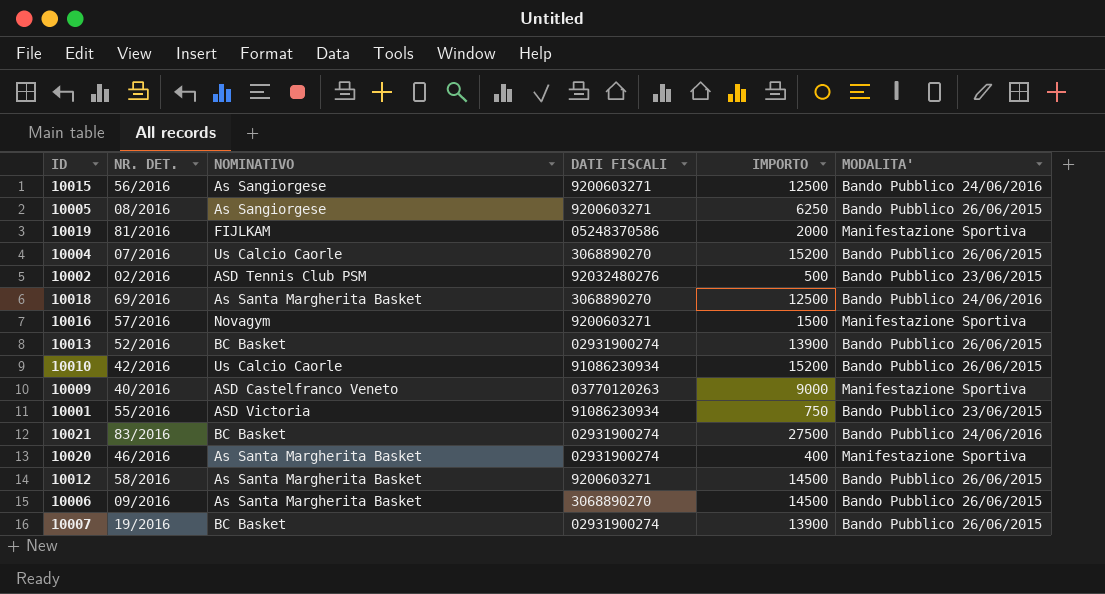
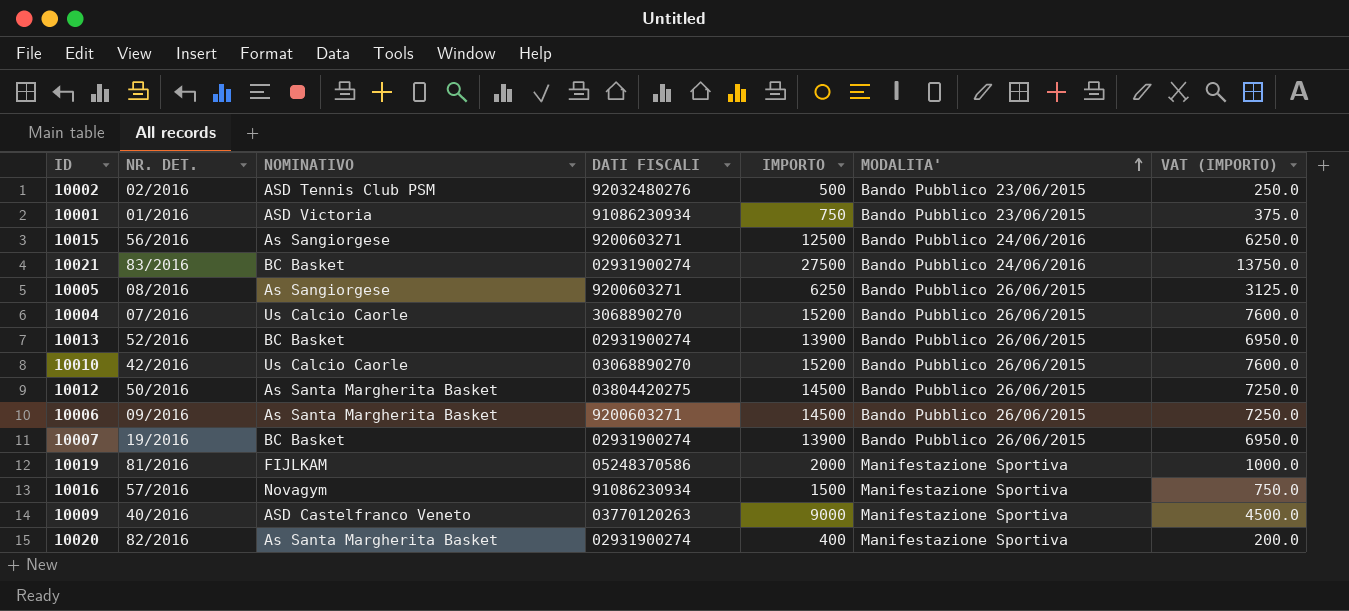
row order: none -> MODALITA' ascending
column VAT (IMPORTO) | formula: none -> [IMPORTO] * 0.5
row 10018: 69/2016 | As Santa Margherita Basket | 3068890270 | 12500 | Bando Pubblico 24/06/2016 -> none
10001 | NR. DET.: 55/2016 -> 01/2016
10010 | DATI FISCALI: 91086230934 -> 03068890270
10012 | NR. DET.: 58/2016 -> 50/2016
10012 | DATI FISCALI: 9200603271 -> 03804420275
10006 | DATI FISCALI: 3068890270 -> 9200603271
10016 | DATI FISCALI: 9200603271 -> 91086230934
10020 | NR. DET.: 46/2016 -> 82/2016

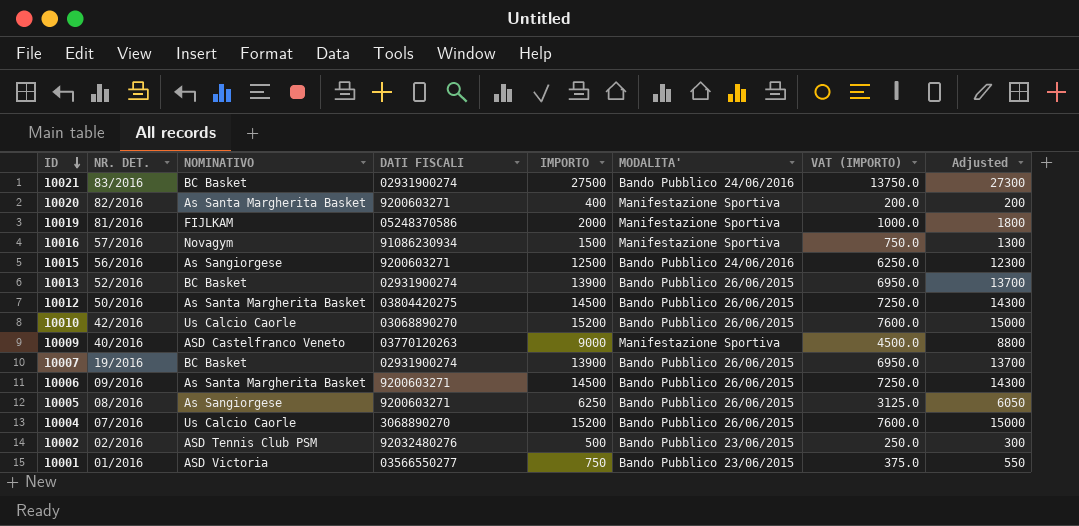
row order: MODALITA' ascending -> ID descending
column Adjusted | formula: none -> [IMPORTO] - 200
10020 | DATI FISCALI: 02931900274 -> 9200603271
10001 | DATI FISCALI: 91086230934 -> 03566550277

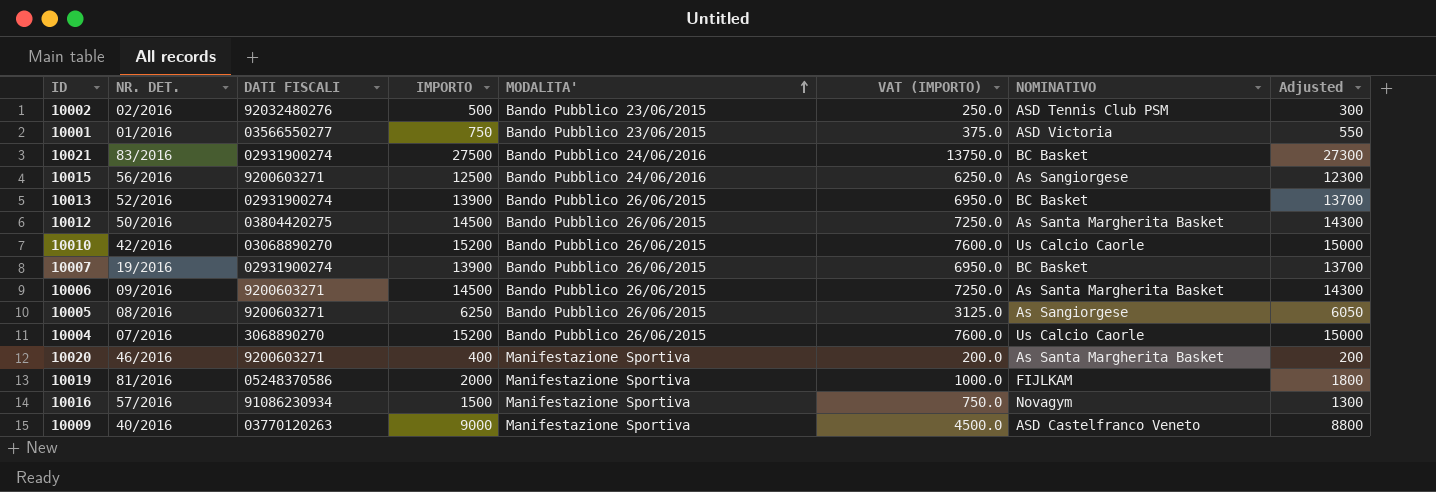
row order: ID descending -> MODALITA' ascending
column NOMINATIVO | position: 3 -> 7
10020 | NR. DET.: 82/2016 -> 46/2016

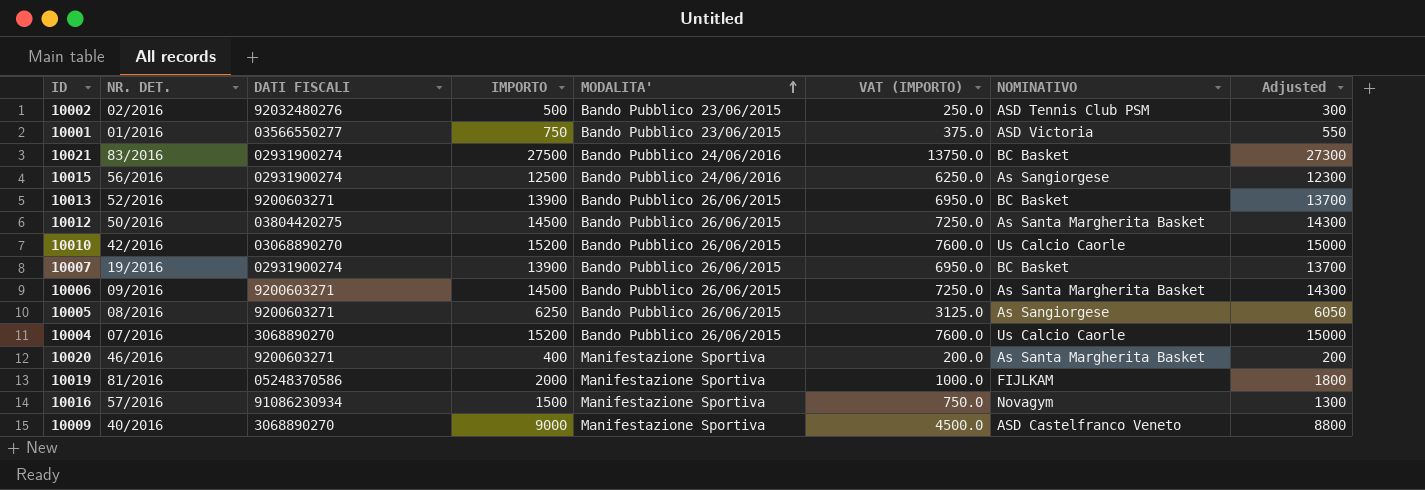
10015 | DATI FISCALI: 9200603271 -> 02931900274
10013 | DATI FISCALI: 02931900274 -> 9200603271
10009 | DATI FISCALI: 03770120263 -> 3068890270

